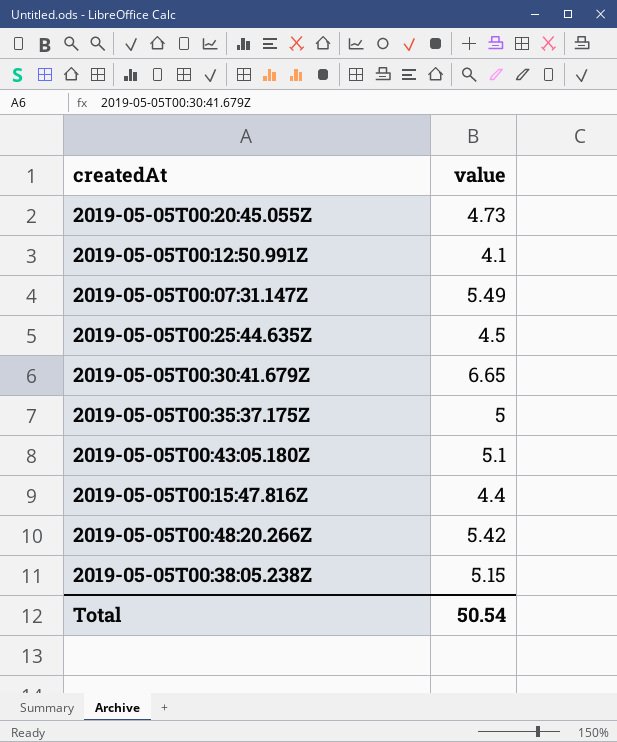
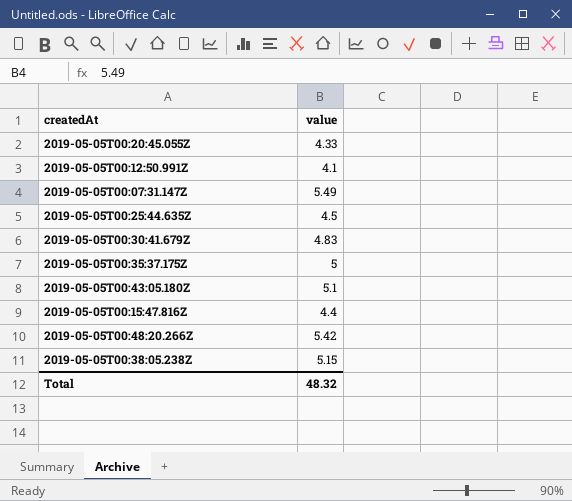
2019-05-05T00:20:45.055Z | value: 4.73 -> 4.33
2019-05-05T00:30:41.679Z | value: 6.65 -> 4.83
Total | value: 50.54 -> 48.32

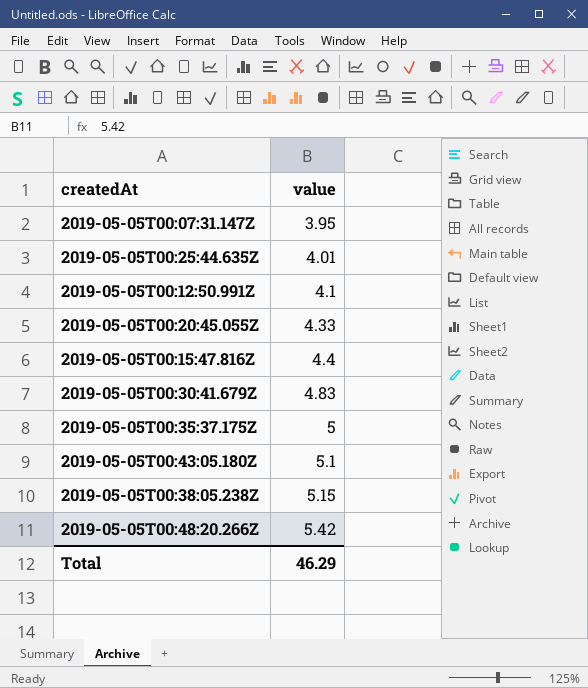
row order: none -> value ascending
2019-05-05T00:07:31.147Z | value: 5.49 -> 3.95
2019-05-05T00:25:44.635Z | value: 4.5 -> 4.01
Total | value: 48.32 -> 46.29

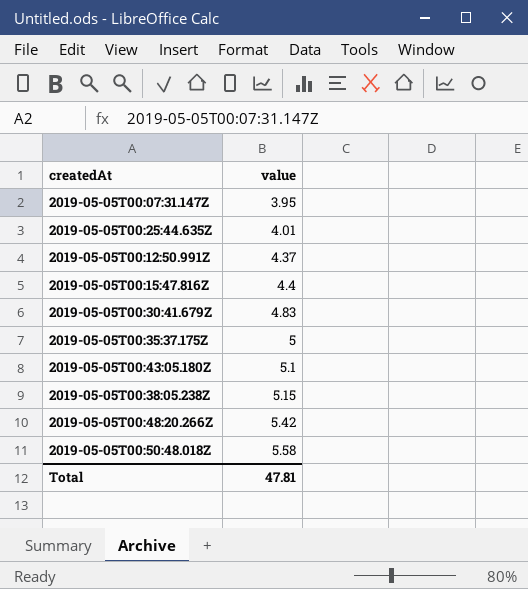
row 2019-05-05T00:20:45.055Z: 4.33 -> none
2019-05-05T00:12:50.991Z | value: 4.1 -> 4.37
row 2019-05-05T00:50:48.018Z: none -> 5.58
Total | value: 46.29 -> 47.81

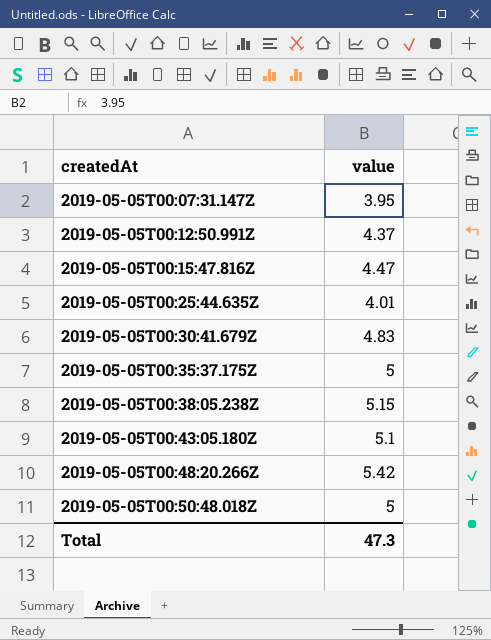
row order: value ascending -> createdAt ascending
2019-05-05T00:15:47.816Z | value: 4.4 -> 4.47
2019-05-05T00:50:48.018Z | value: 5.58 -> 5
Total | value: 47.81 -> 47.3

